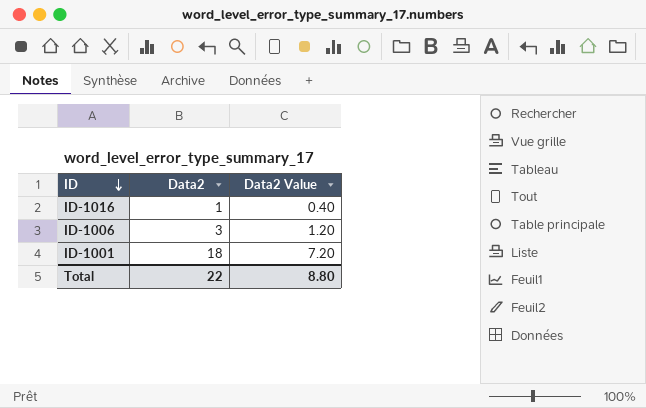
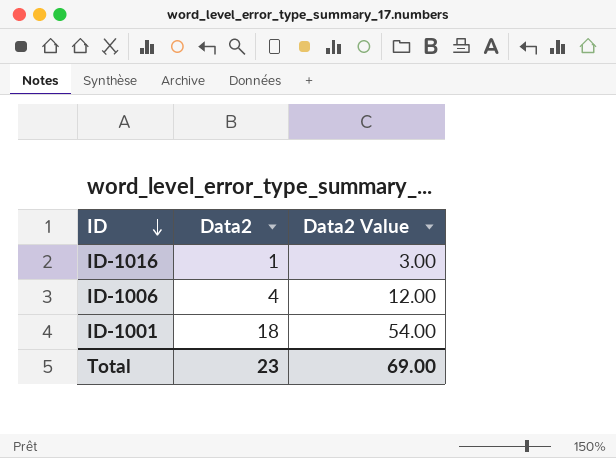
column Data2 Value | formula: [Data2] * 0.4 -> [Data2] * 3
ID-1006 | Data2: 3 -> 4
Total | Data2: 22 -> 23
Total | Data2 Value: 8.80 -> 69.00

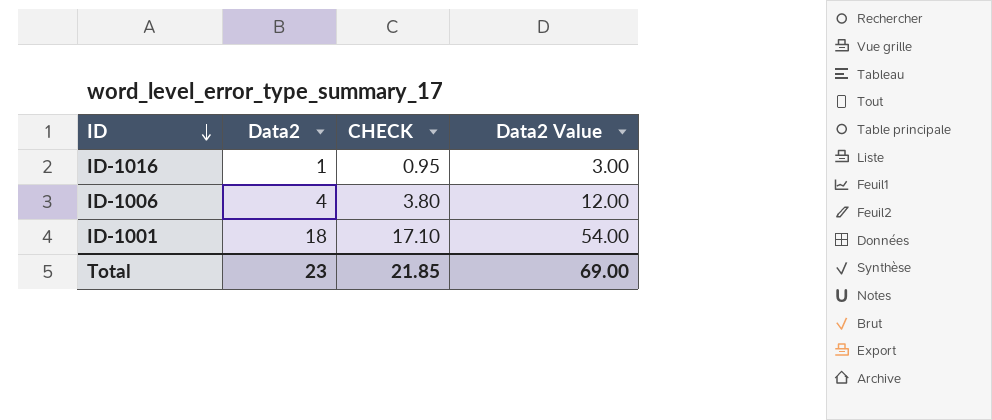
column CHECK | formula: none -> [Data2] * 0.95

